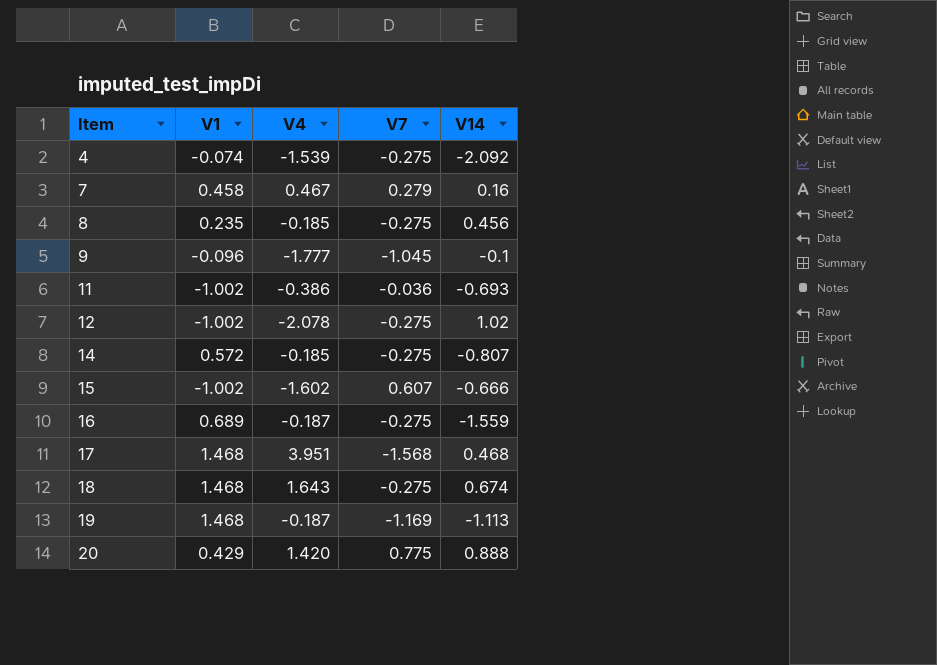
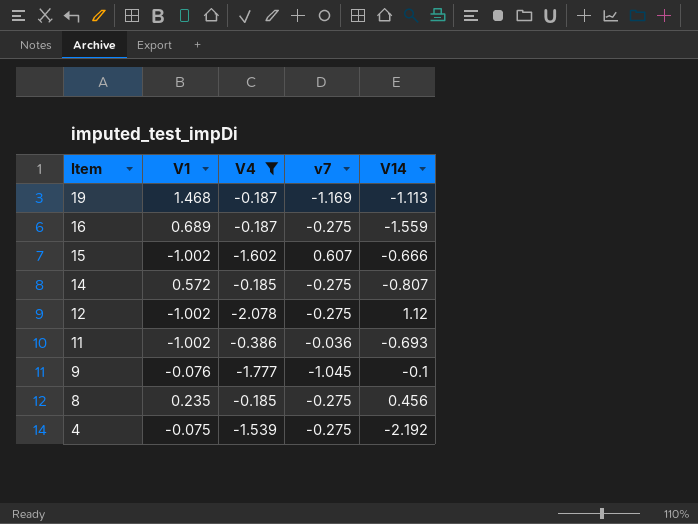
filter: none -> V4 <= -0.185
row order: Item ascending -> Item descending
column name: V7 -> v7
12 | V14: 1.02 -> 1.12
9 | V1: -0.096 -> -0.076
4 | V1: -0.074 -> -0.075
4 | V14: -2.092 -> -2.192

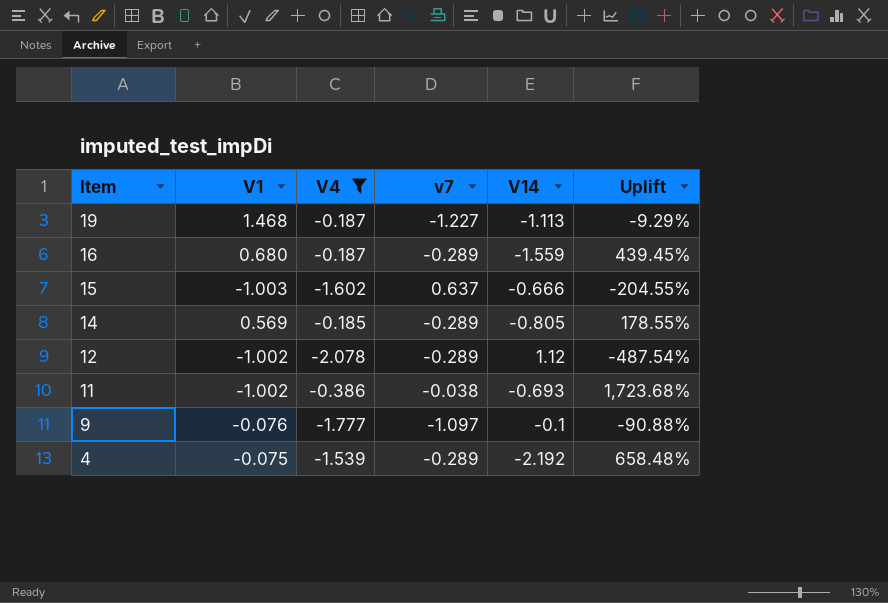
column Uplift | formula: none -> ([V14] - [v7]) / [v7]
row 8: 0.235 | -0.185 | -0.275 | 0.456 -> none
19 | v7: -1.169 -> -1.227
16 | V1: 0.689 -> 0.680
16 | v7: -0.275 -> -0.289
15 | V1: -1.002 -> -1.003
15 | v7: 0.607 -> 0.637
14 | V1: 0.572 -> 0.569
14 | v7: -0.275 -> -0.289
14 | V14: -0.807 -> -0.805
12 | v7: -0.275 -> -0.289
11 | v7: -0.036 -> -0.038
9 | v7: -1.045 -> -1.097
4 | v7: -0.275 -> -0.289

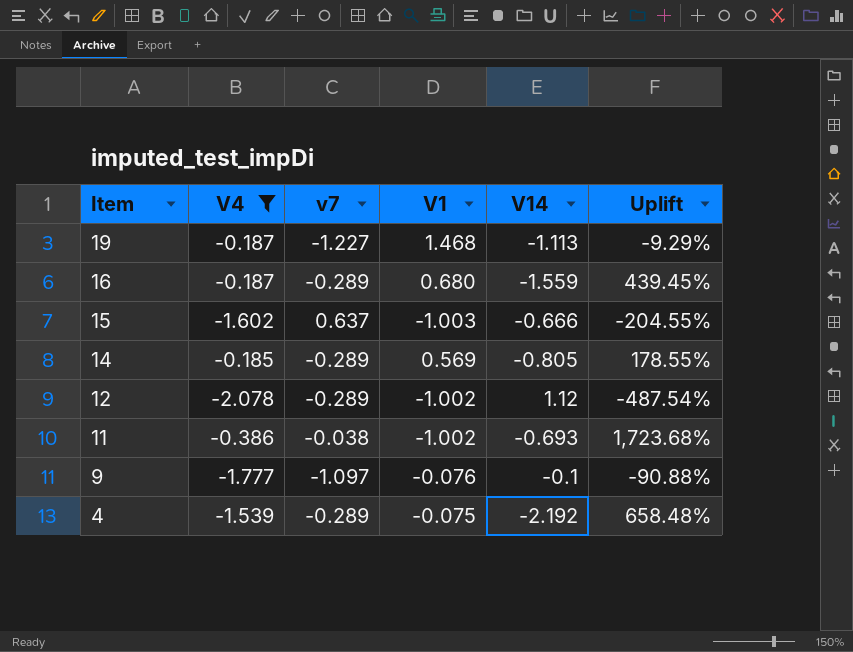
column V1 | position: 2 -> 4

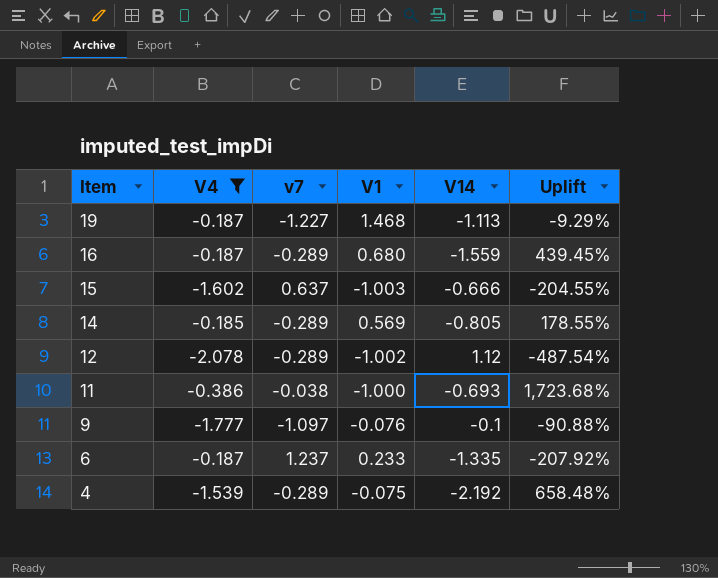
11 | V1: -1.002 -> -1.000
row 6: none -> -0.187 | 1.237 | 0.233 | -1.335 | -207.92%

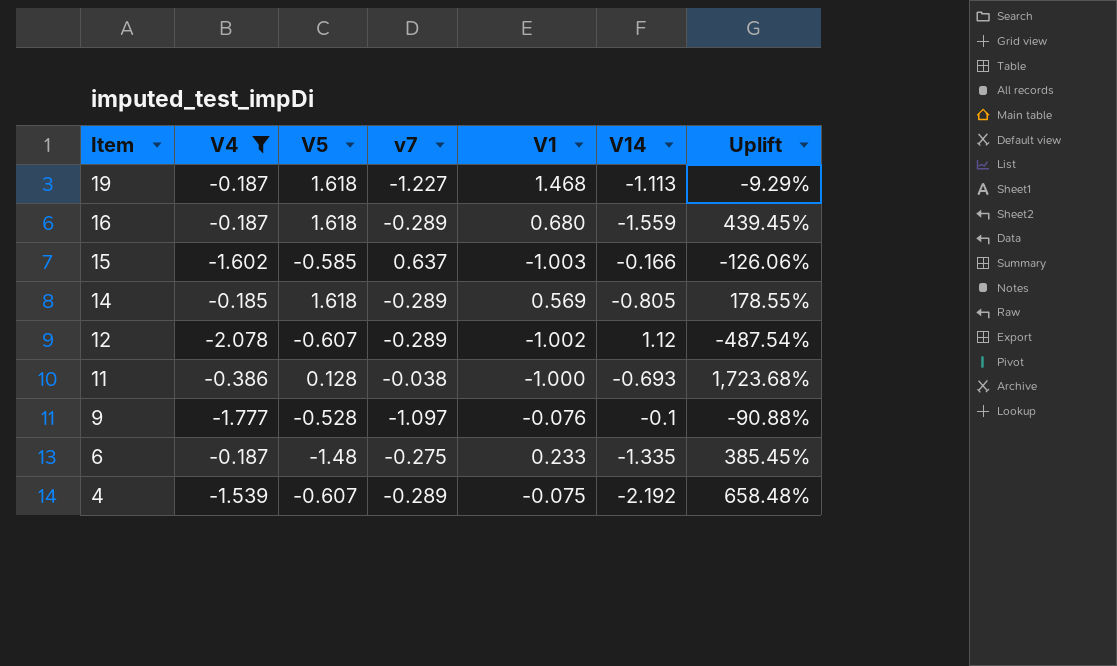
column V5 | position: none -> 3
15 | V14: -0.666 -> -0.166
15 | Uplift: -204.55% -> -126.06%
6 | v7: 1.237 -> -0.275
6 | Uplift: -207.92% -> 385.45%

